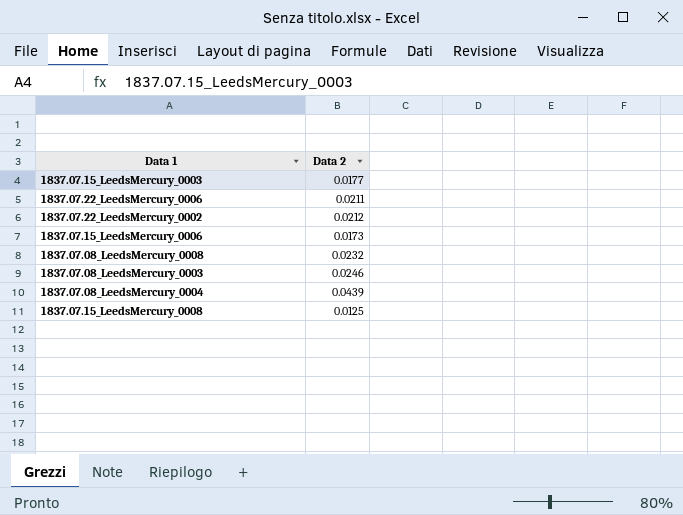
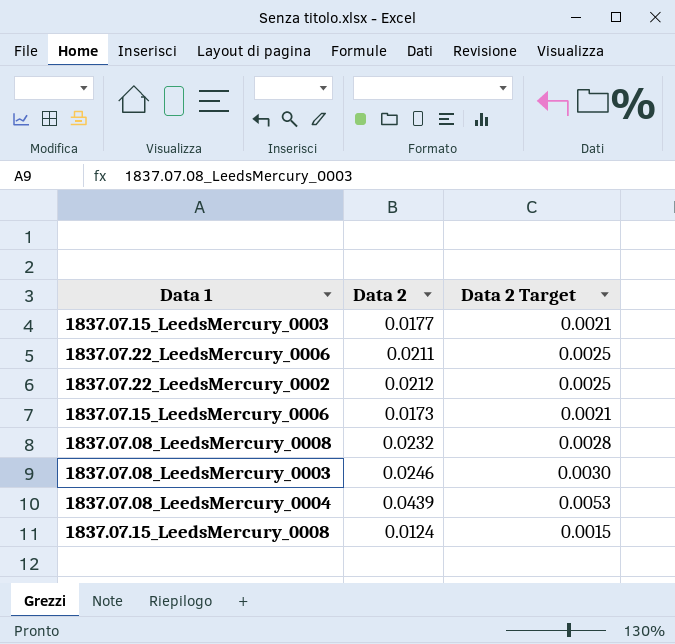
column Data 2 Target | formula: none -> [Data 2] * 0.12
1837.07.15_LeedsMercury_0008 | Data 2: 0.0125 -> 0.0124

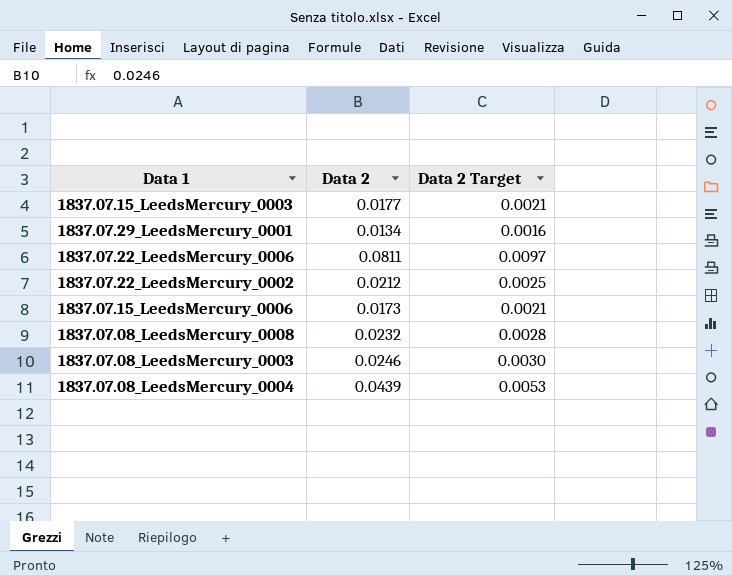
row 1837.07.15_LeedsMercury_0008: 0.0124 | 0.0015 -> none
row 1837.07.29_LeedsMercury_0001: none -> 0.0134 | 0.0016
1837.07.22_LeedsMercury_0006 | Data 2: 0.0211 -> 0.0811
1837.07.22_LeedsMercury_0006 | Data 2 Target: 0.0025 -> 0.0097

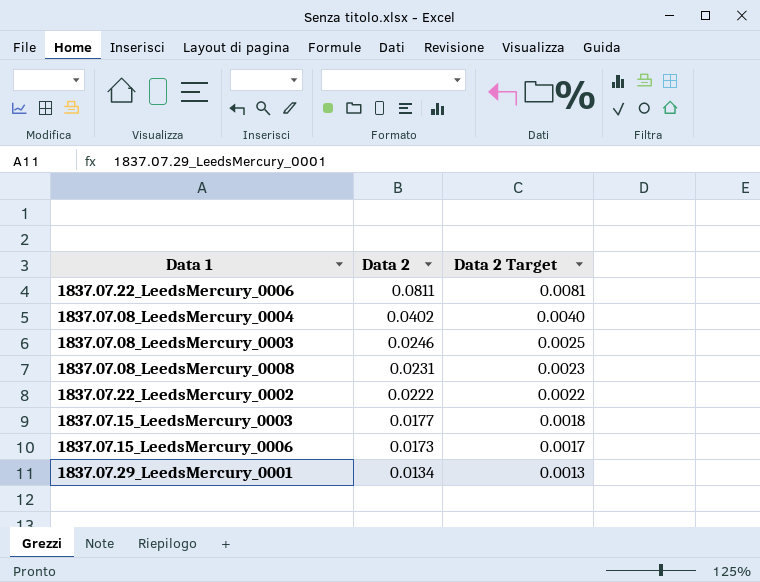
row order: none -> Data 2 descending
column Data 2 Target | formula: [Data 2] * 0.12 -> [Data 2] * 0.1
1837.07.08_LeedsMercury_0004 | Data 2: 0.0439 -> 0.0402
1837.07.08_LeedsMercury_0008 | Data 2: 0.0232 -> 0.0231
1837.07.22_LeedsMercury_0002 | Data 2: 0.0212 -> 0.0222

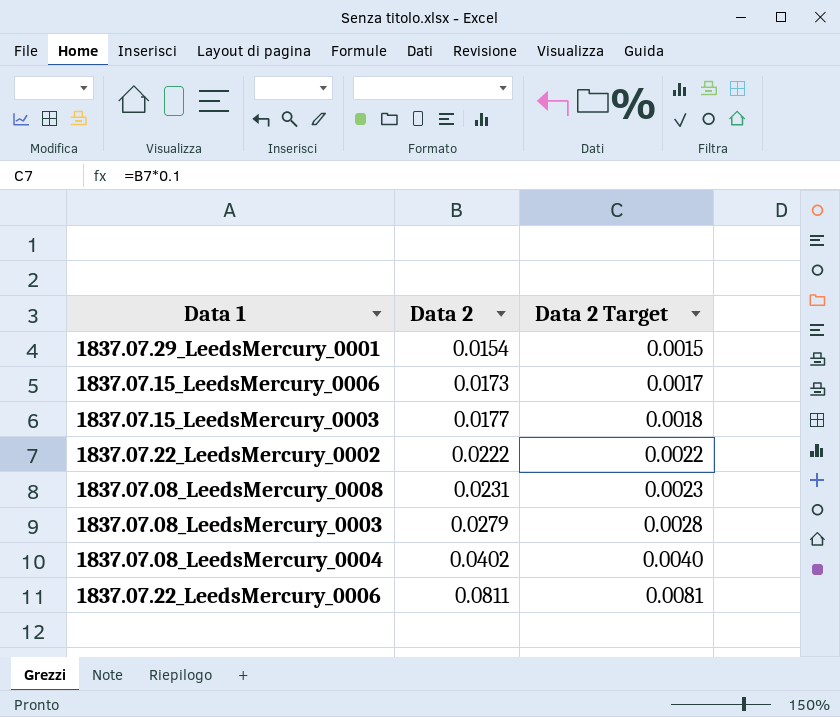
row order: Data 2 descending -> Data 2 ascending
1837.07.29_LeedsMercury_0001 | Data 2: 0.0134 -> 0.0154
1837.07.29_LeedsMercury_0001 | Data 2 Target: 0.0013 -> 0.0015
1837.07.08_LeedsMercury_0003 | Data 2: 0.0246 -> 0.0279
1837.07.08_LeedsMercury_0003 | Data 2 Target: 0.0025 -> 0.0028

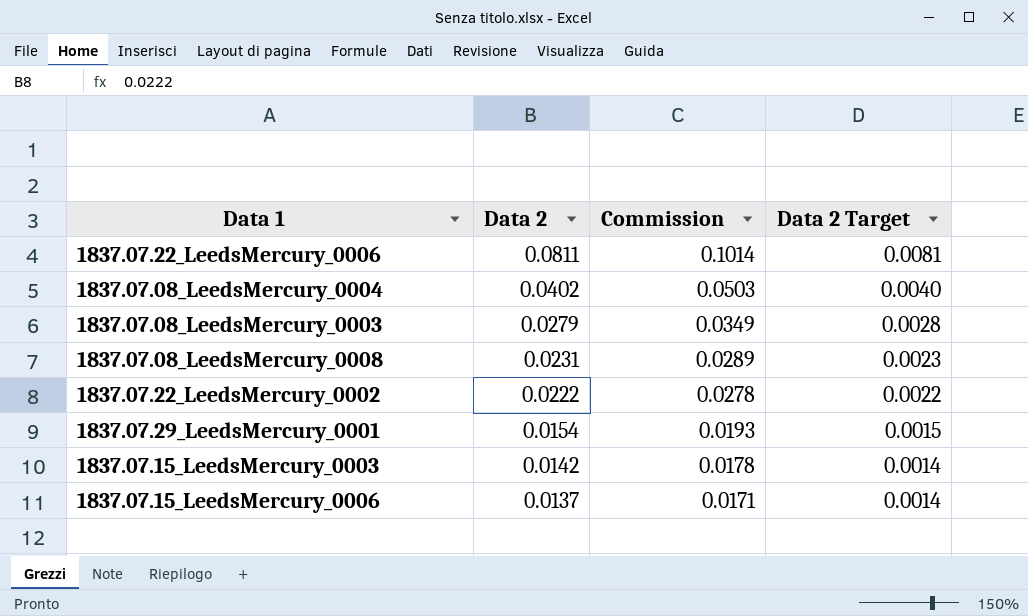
row order: Data 2 ascending -> Data 2 descending
column Commission | formula: none -> [Data 2] * 1.25
1837.07.15_LeedsMercury_0003 | Data 2: 0.0177 -> 0.0142
1837.07.15_LeedsMercury_0003 | Data 2 Target: 0.0018 -> 0.0014
1837.07.15_LeedsMercury_0006 | Data 2: 0.0173 -> 0.0137
1837.07.15_LeedsMercury_0006 | Data 2 Target: 0.0017 -> 0.0014

